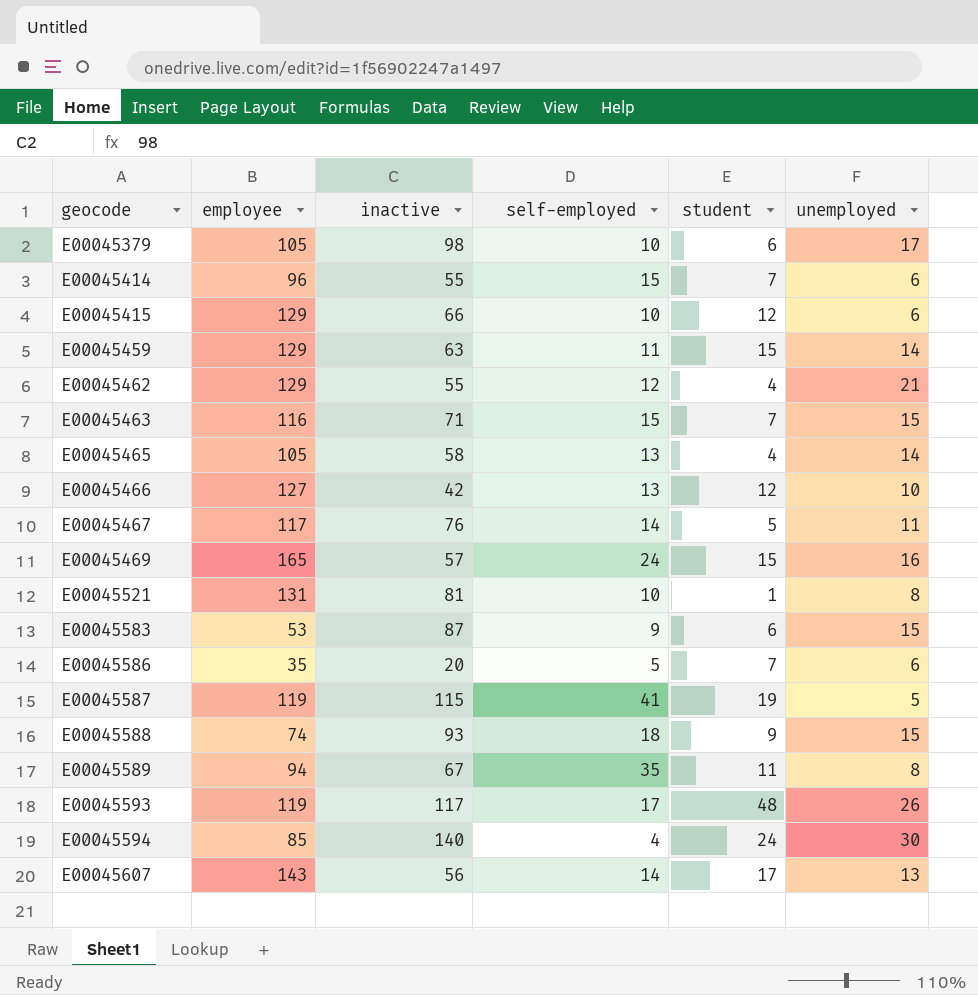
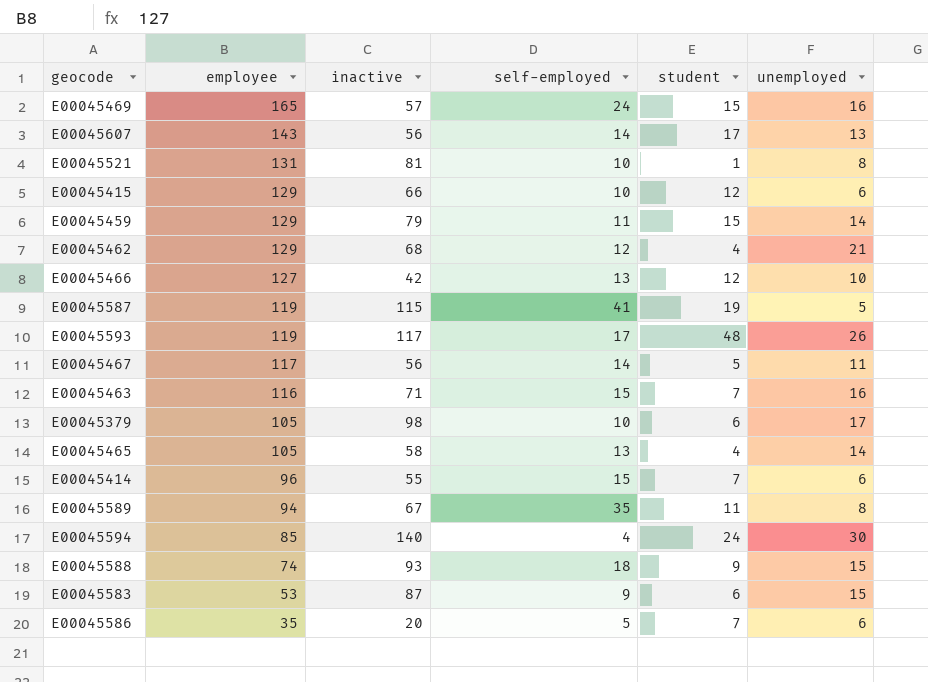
row order: geocode ascending -> employee descending
E00045459 | inactive: 63 -> 79
E00045462 | inactive: 55 -> 68
E00045467 | inactive: 76 -> 56
E00045463 | unemployed: 15 -> 16

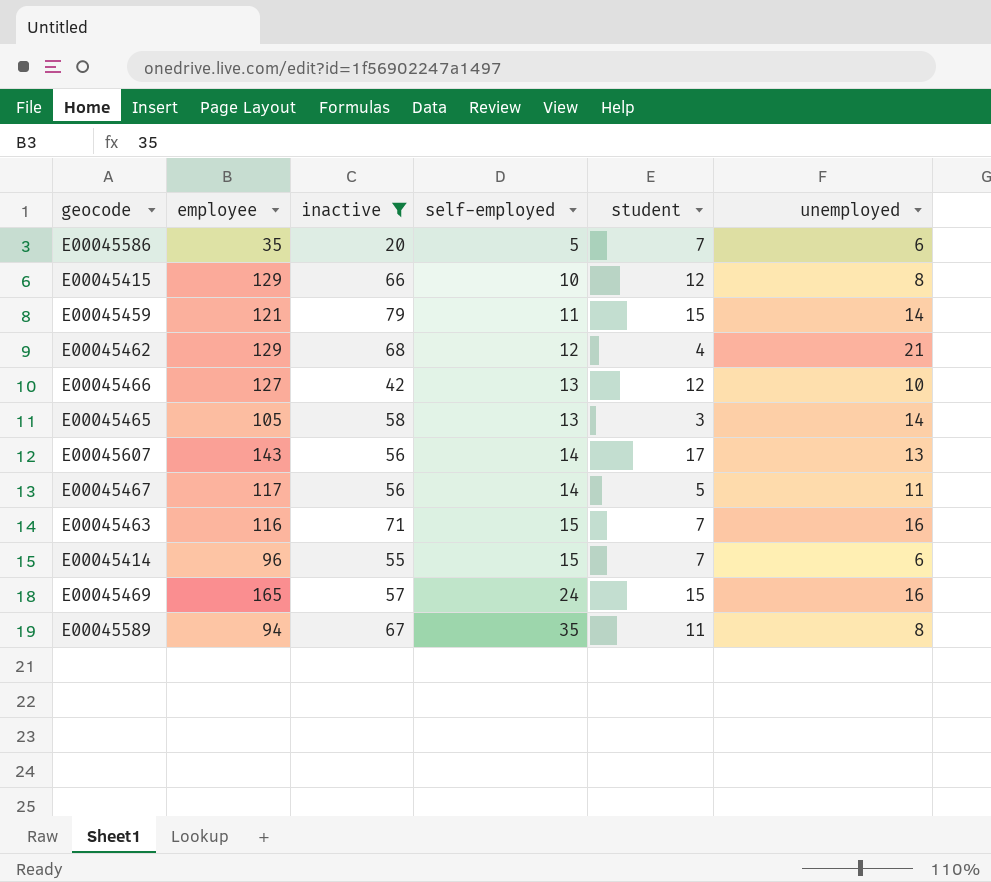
filter: none -> inactive <= 79
row order: employee descending -> self-employed ascending
E00045415 | unemployed: 6 -> 8
E00045459 | employee: 129 -> 121
E00045465 | student: 4 -> 3

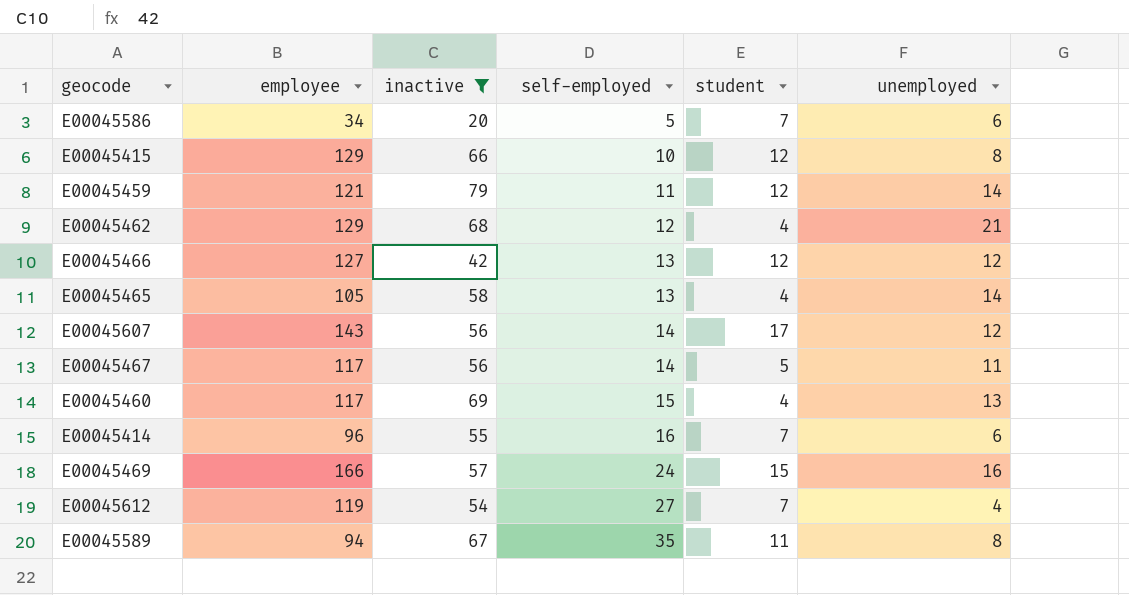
row E00045463: 116 | 71 | 15 | 7 | 16 -> none
E00045586 | employee: 35 -> 34
E00045459 | student: 15 -> 12
E00045466 | unemployed: 10 -> 12
E00045465 | student: 3 -> 4
E00045607 | unemployed: 13 -> 12
row E00045460: none -> 117 | 69 | 15 | 4 | 13
E00045414 | self-employed: 15 -> 16
E00045469 | employee: 165 -> 166
row E00045612: none -> 119 | 54 | 27 | 7 | 4

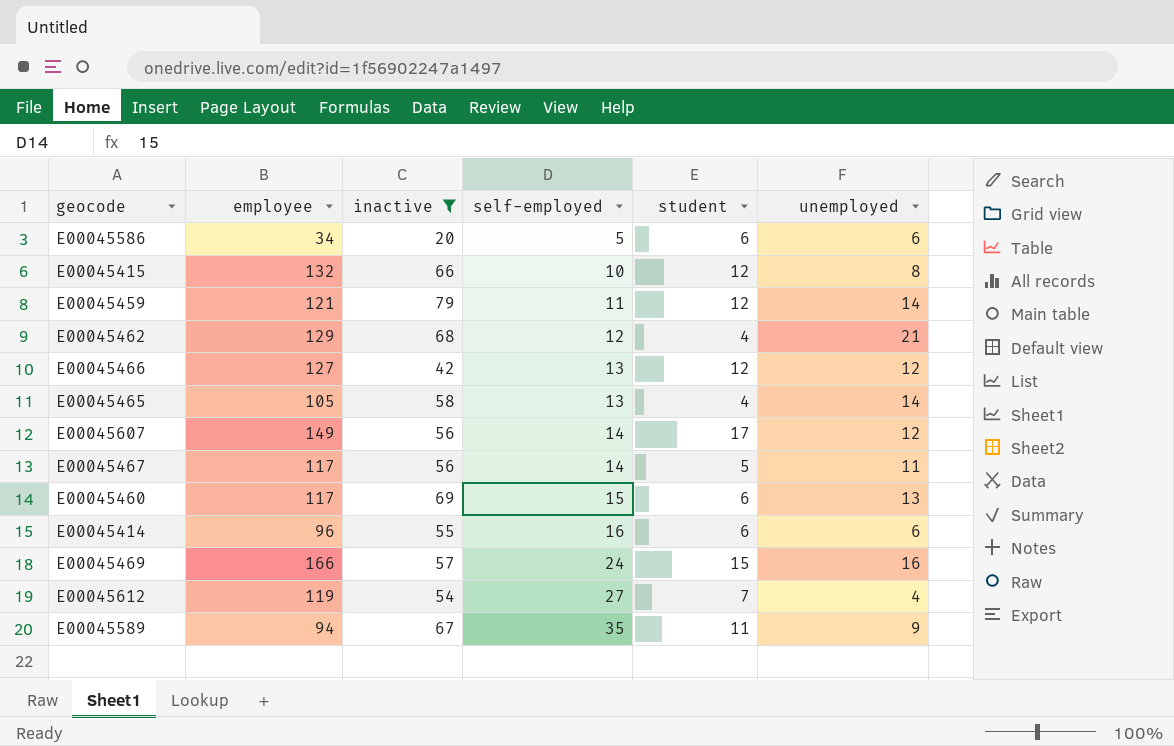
E00045586 | student: 7 -> 6
E00045415 | employee: 129 -> 132
E00045607 | employee: 143 -> 149
E00045460 | student: 4 -> 6
E00045414 | student: 7 -> 6
E00045589 | unemployed: 8 -> 9

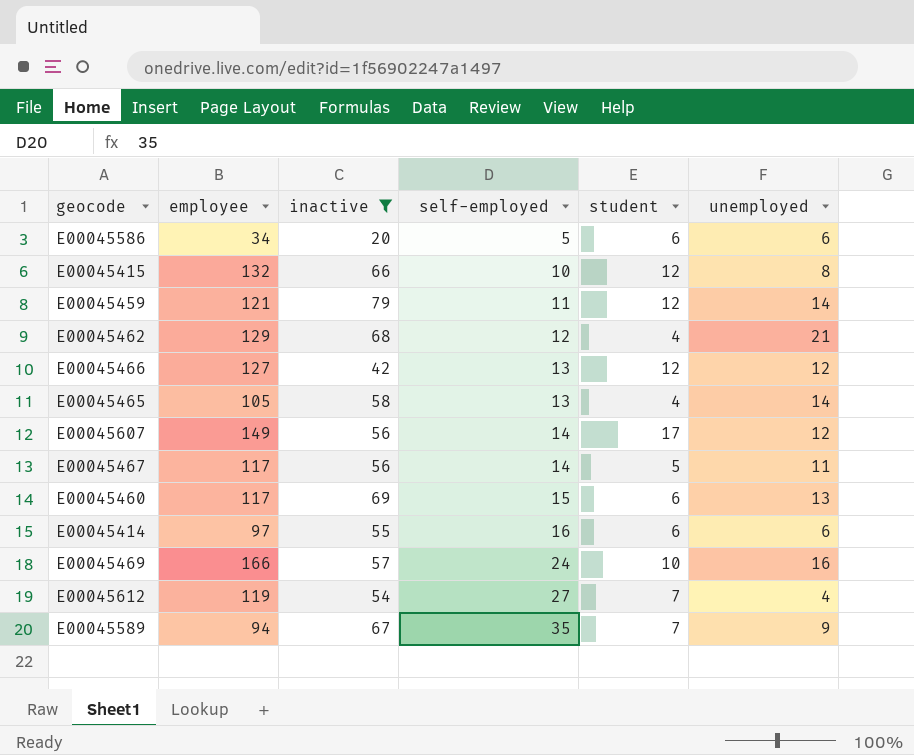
E00045414 | employee: 96 -> 97
E00045469 | student: 15 -> 10
E00045589 | student: 11 -> 7

